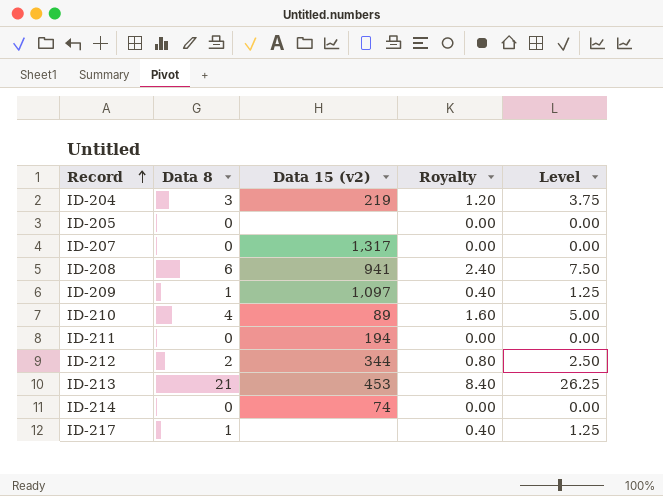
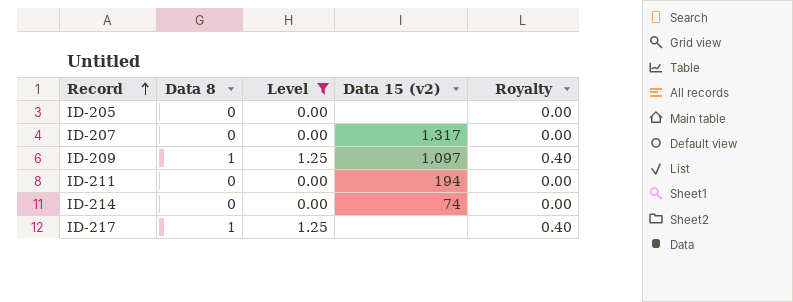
filter: none -> Level <= 1.25
column Level | position: 5 -> 3

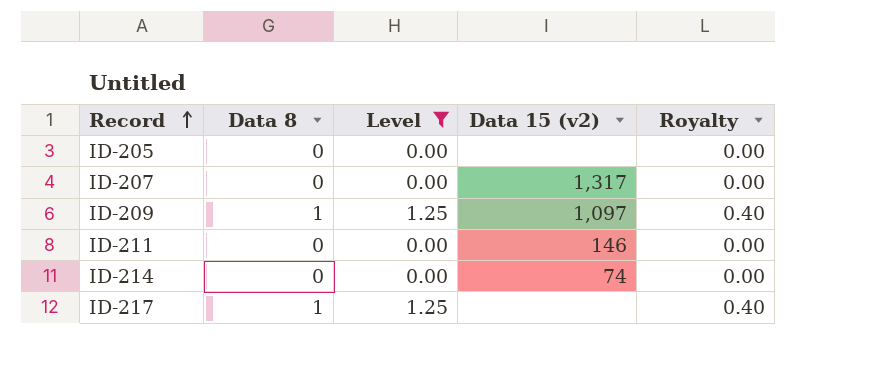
ID-211 | Data 15 (v2): 194 -> 146

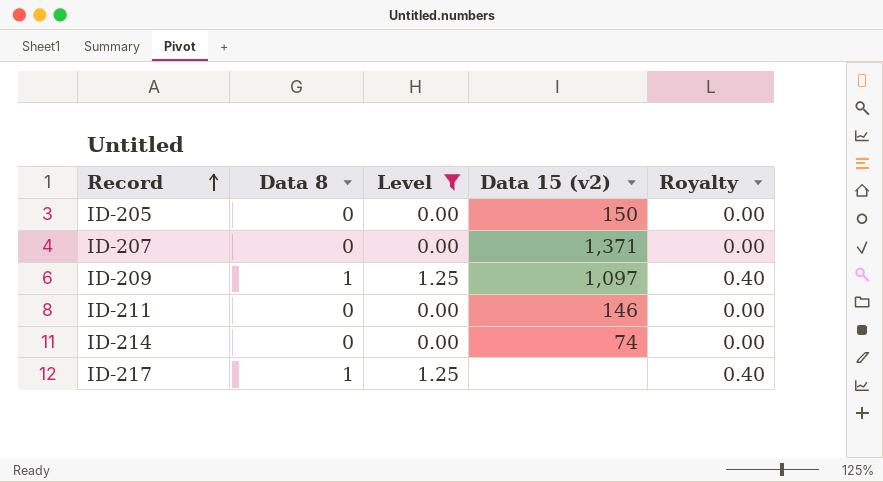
ID-205 | Data 15 (v2): none -> 150
ID-207 | Data 15 (v2): 1,317 -> 1,371

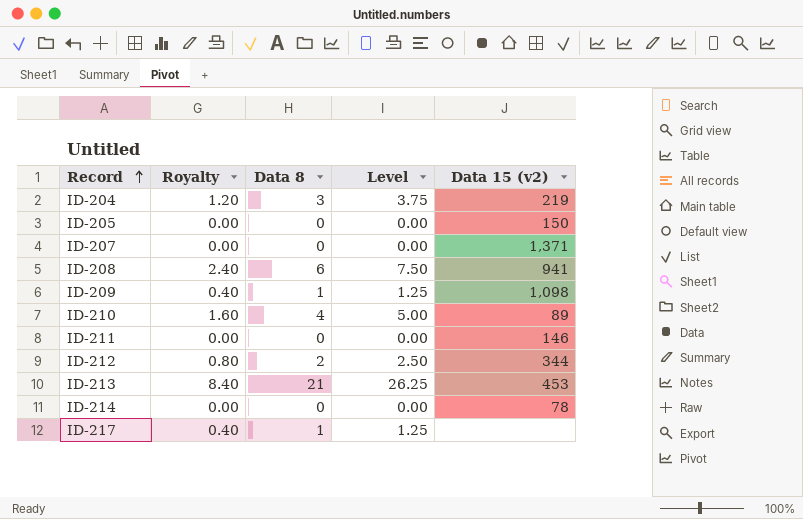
filter: Level <= 1.25 -> none
column Royalty | position: 5 -> 2
ID-209 | Data 15 (v2): 1,097 -> 1,098
ID-214 | Data 15 (v2): 74 -> 78

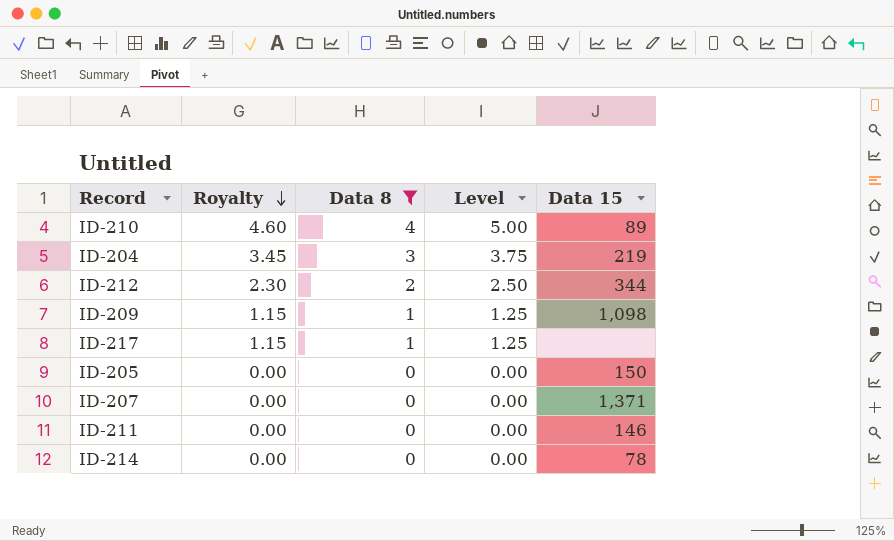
filter: none -> Data 8 <= 4
row order: Record ascending -> Royalty descending
column Royalty | formula: [Data 8] * 0.4 -> [Data 8] * 1.15
column name: Data 15 (v2) -> Data 15

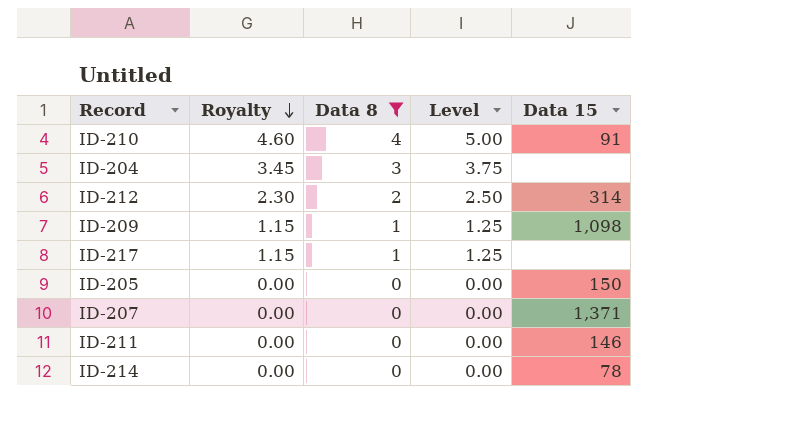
ID-210 | Data 15: 89 -> 91
ID-204 | Data 15: 219 -> none
ID-212 | Data 15: 344 -> 314

